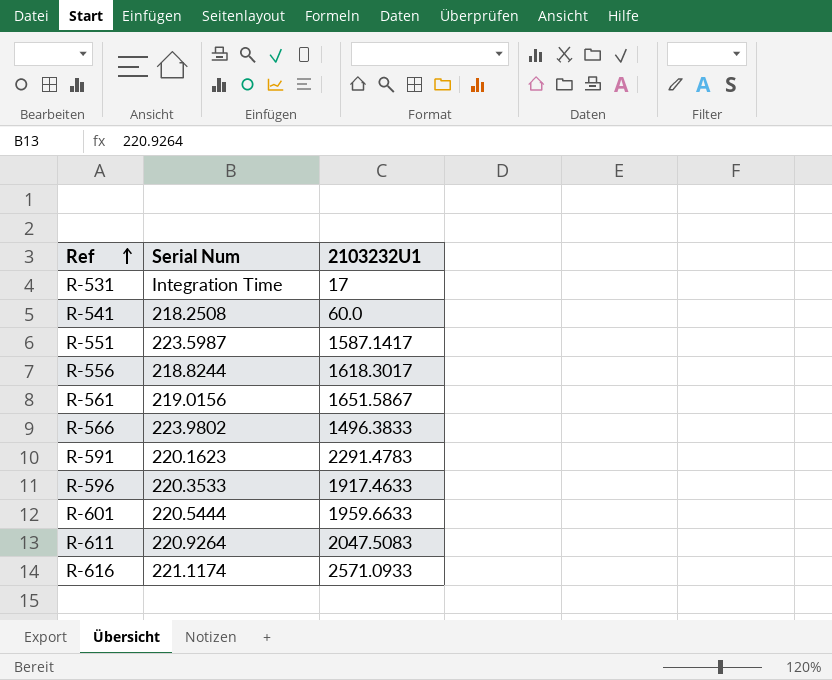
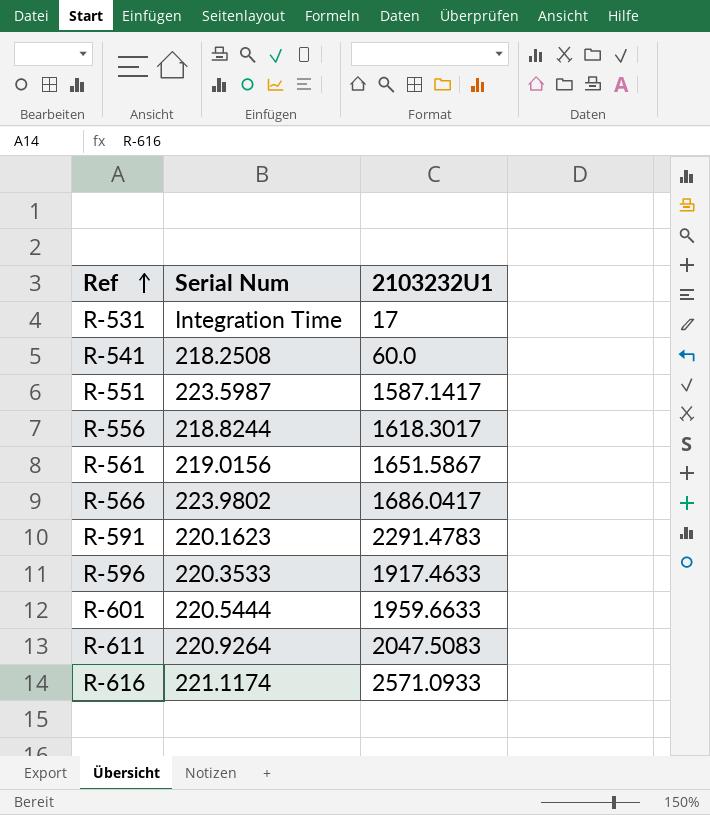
R-566 | 2103232U1: 1496.3833 -> 1686.0417

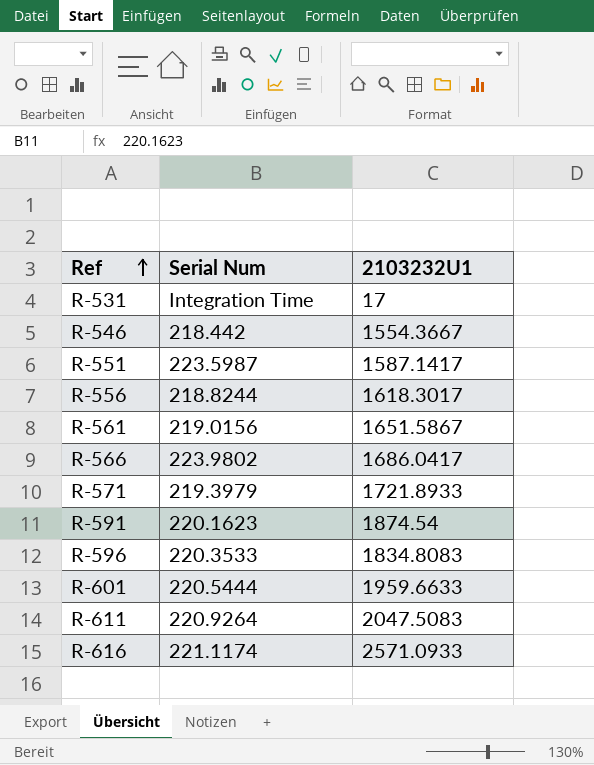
row R-541: 218.2508 | 60.0 -> none
row R-546: none -> 218.442 | 1554.3667
row R-571: none -> 219.3979 | 1721.8933
R-591 | 2103232U1: 2291.4783 -> 1874.54
R-596 | 2103232U1: 1917.4633 -> 1834.8083

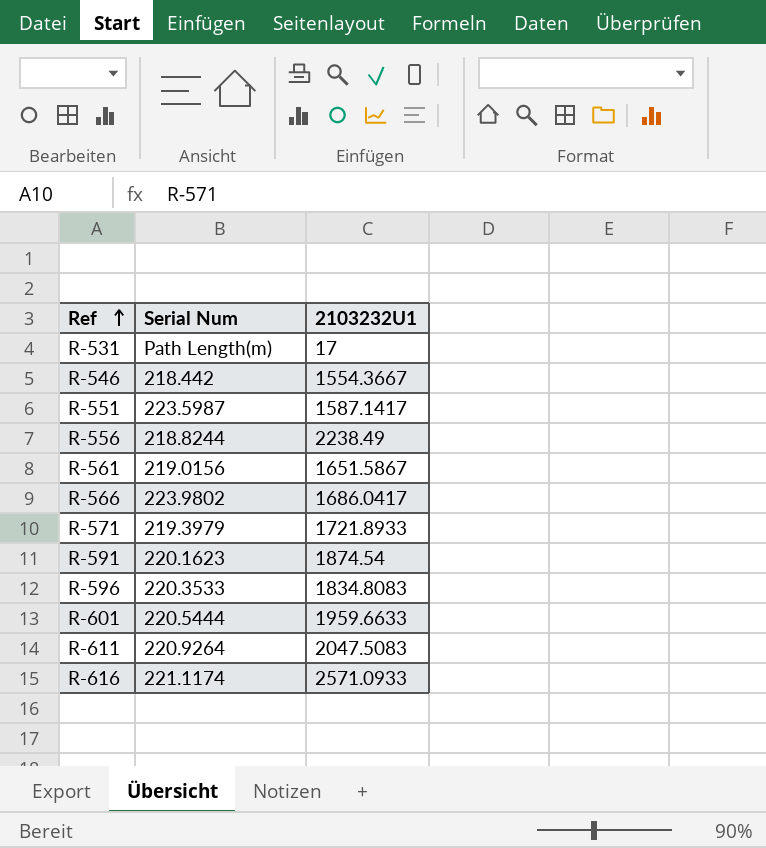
R-531 | Serial Num: Integration Time -> Path Length(m)
R-556 | 2103232U1: 1618.3017 -> 2238.49

